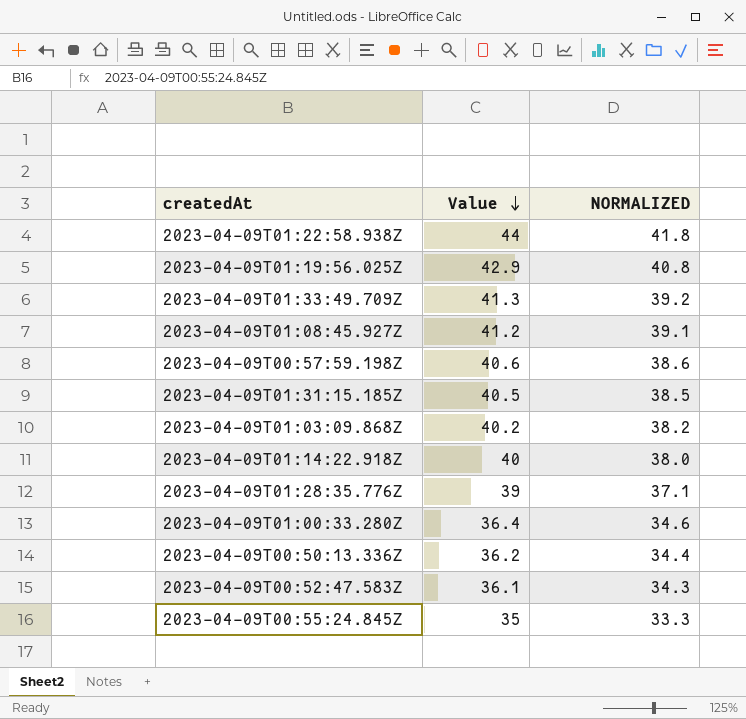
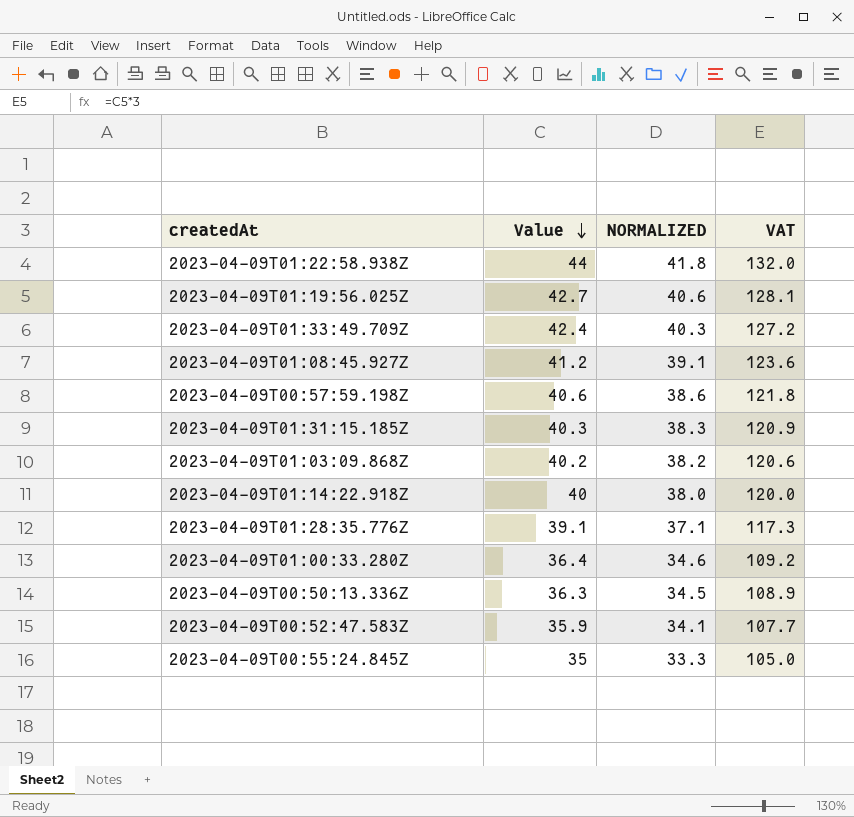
column VAT | formula: none -> [Value] * 3
2023-04-09T01:19:56.025Z | Value: 42.9 -> 42.7
2023-04-09T01:19:56.025Z | NORMALIZED: 40.8 -> 40.6
2023-04-09T01:33:49.709Z | Value: 41.3 -> 42.4
2023-04-09T01:33:49.709Z | NORMALIZED: 39.2 -> 40.3
2023-04-09T01:31:15.185Z | Value: 40.5 -> 40.3
2023-04-09T01:31:15.185Z | NORMALIZED: 38.5 -> 38.3
2023-04-09T01:28:35.776Z | Value: 39 -> 39.1
2023-04-09T00:50:13.336Z | Value: 36.2 -> 36.3
2023-04-09T00:50:13.336Z | NORMALIZED: 34.4 -> 34.5
2023-04-09T00:52:47.583Z | Value: 36.1 -> 35.9
2023-04-09T00:52:47.583Z | NORMALIZED: 34.3 -> 34.1

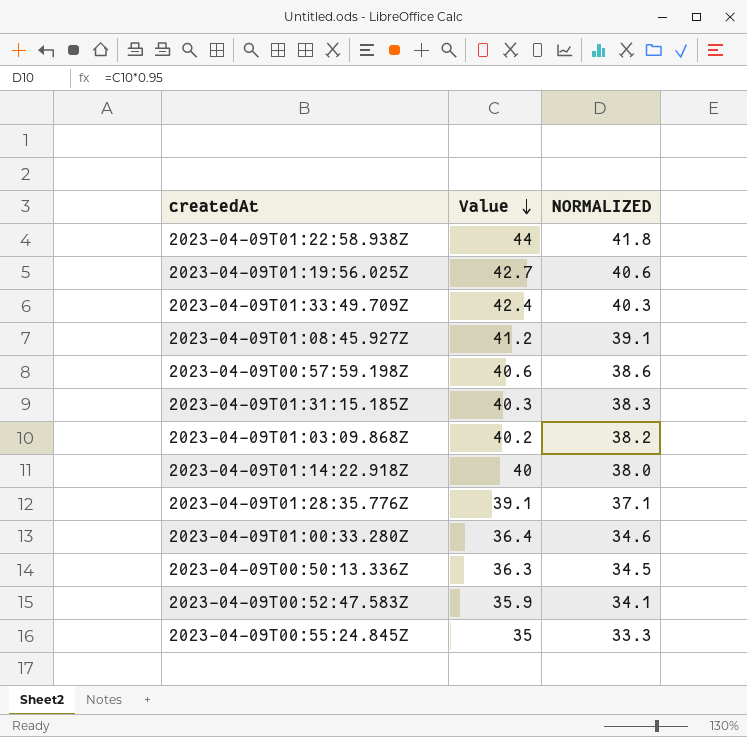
column VAT | formula: [Value] * 3 -> none

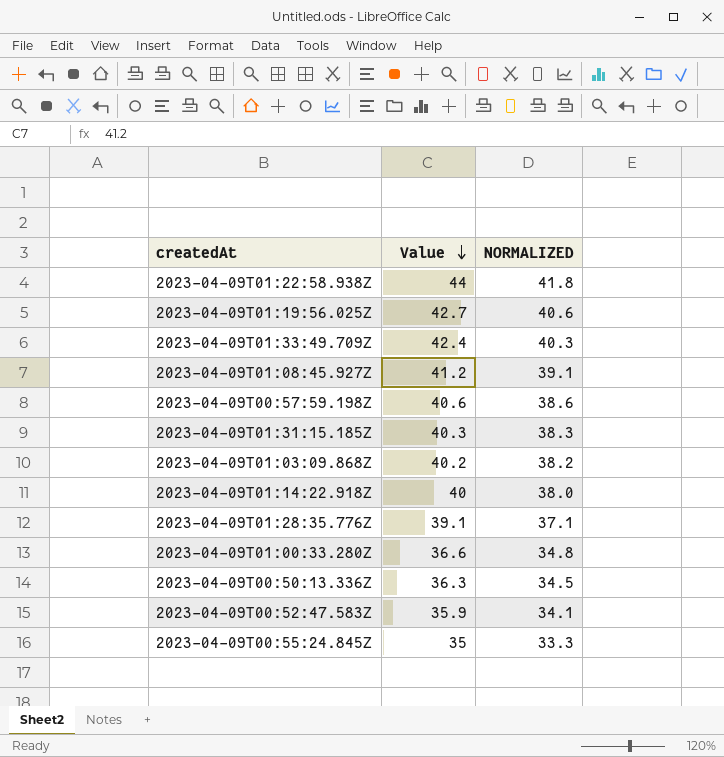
2023-04-09T01:00:33.280Z | Value: 36.4 -> 36.6
2023-04-09T01:00:33.280Z | NORMALIZED: 34.6 -> 34.8

